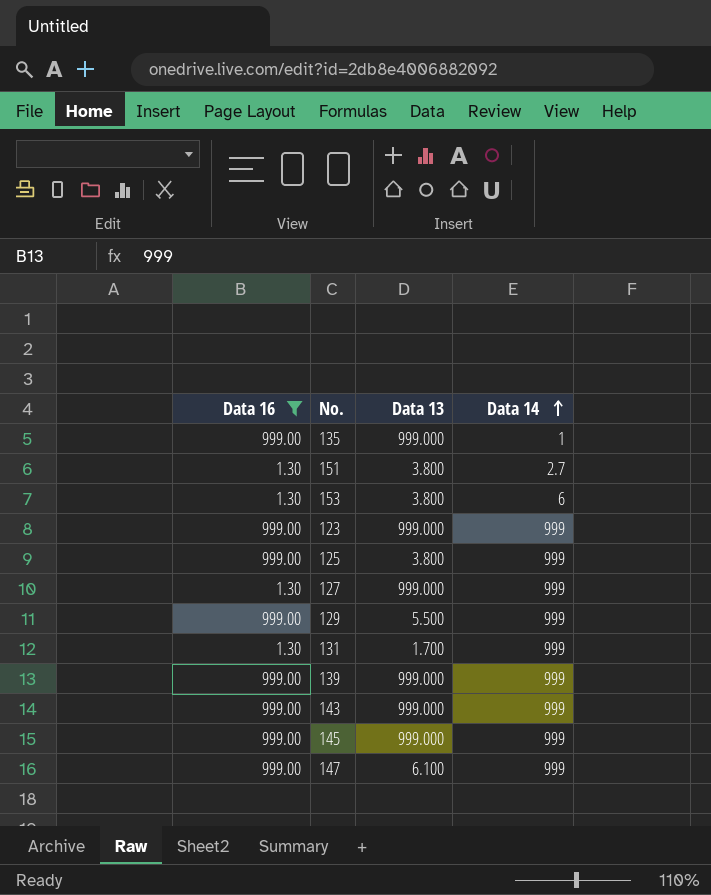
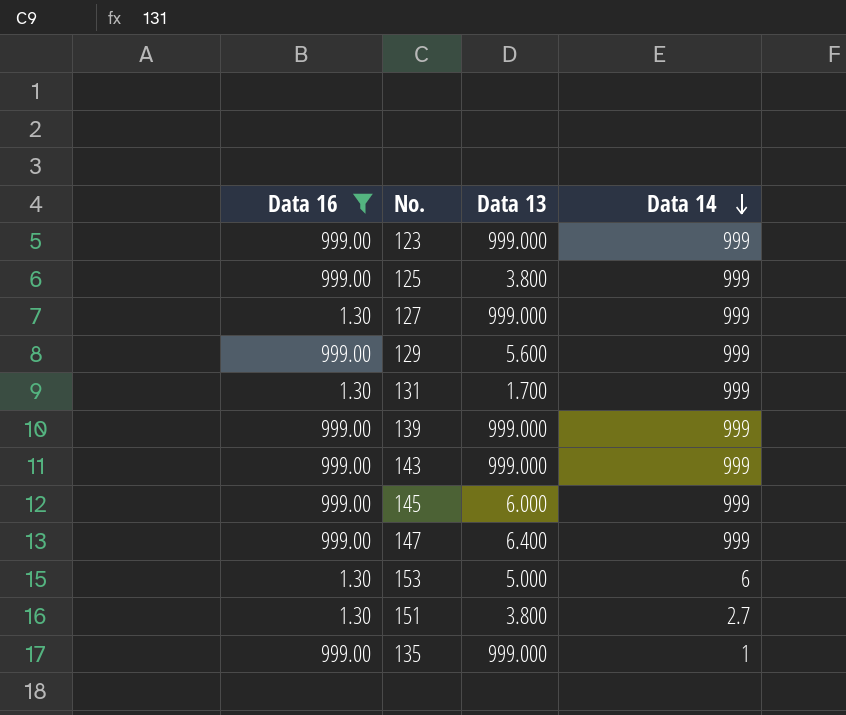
row order: Data 14 ascending -> Data 14 descending
129 | Data 13: 5.500 -> 5.600
145 | Data 13: 999.000 -> 6.000
147 | Data 13: 6.100 -> 6.400
153 | Data 13: 3.800 -> 5.000

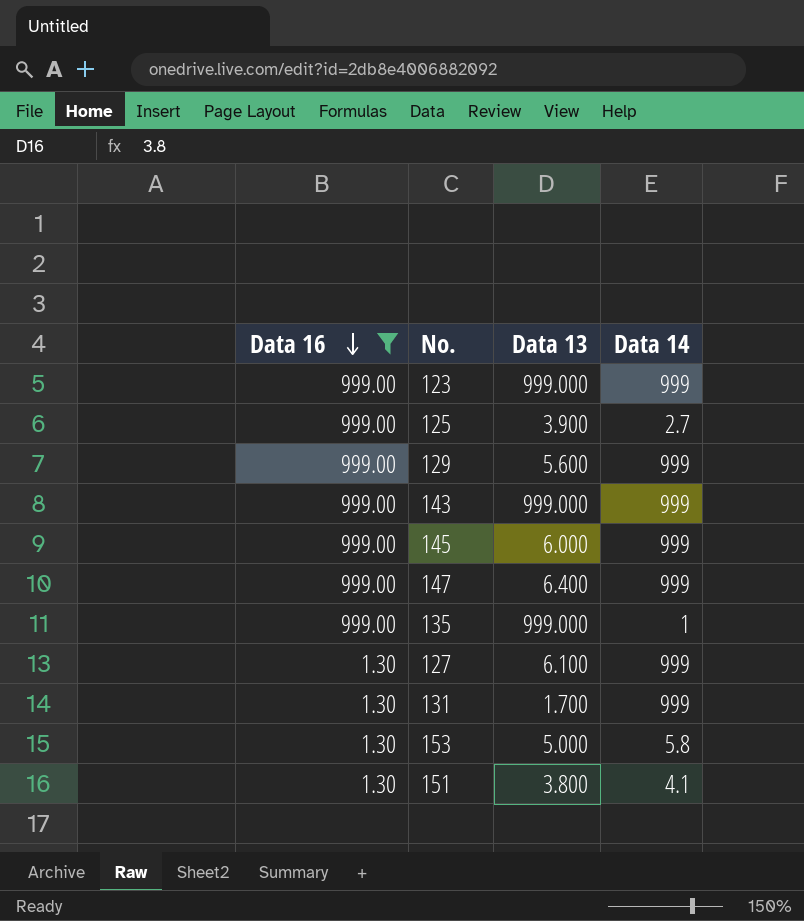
row order: Data 14 descending -> Data 16 descending
row 139: 999.00 | 999.000 | 999 -> none
125 | Data 13: 3.800 -> 3.900
125 | Data 14: 999 -> 2.7
127 | Data 13: 999.000 -> 6.100
153 | Data 14: 6 -> 5.8
151 | Data 14: 2.7 -> 4.1

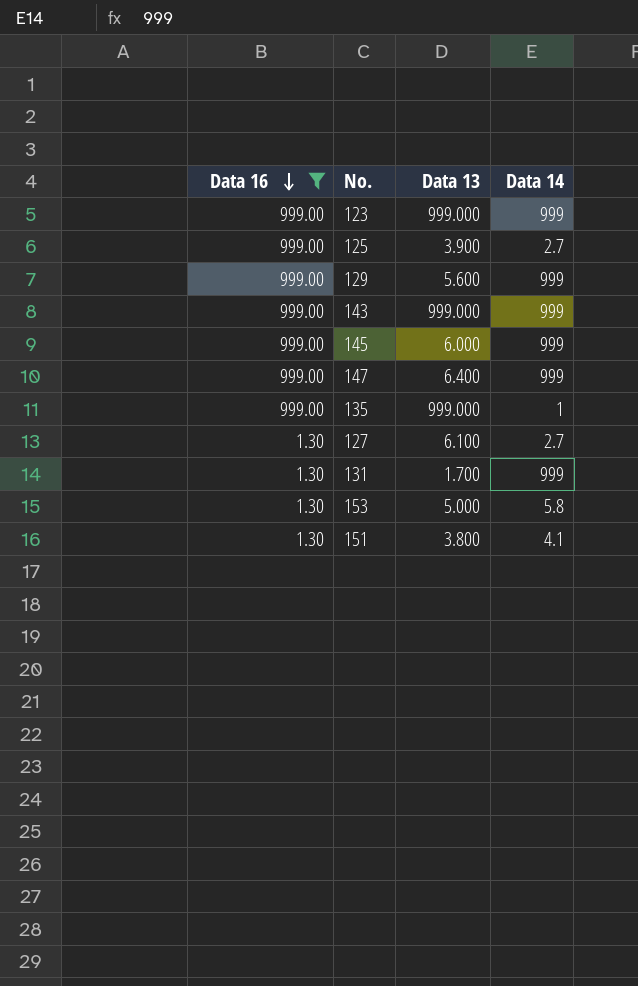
127 | Data 14: 999 -> 2.7

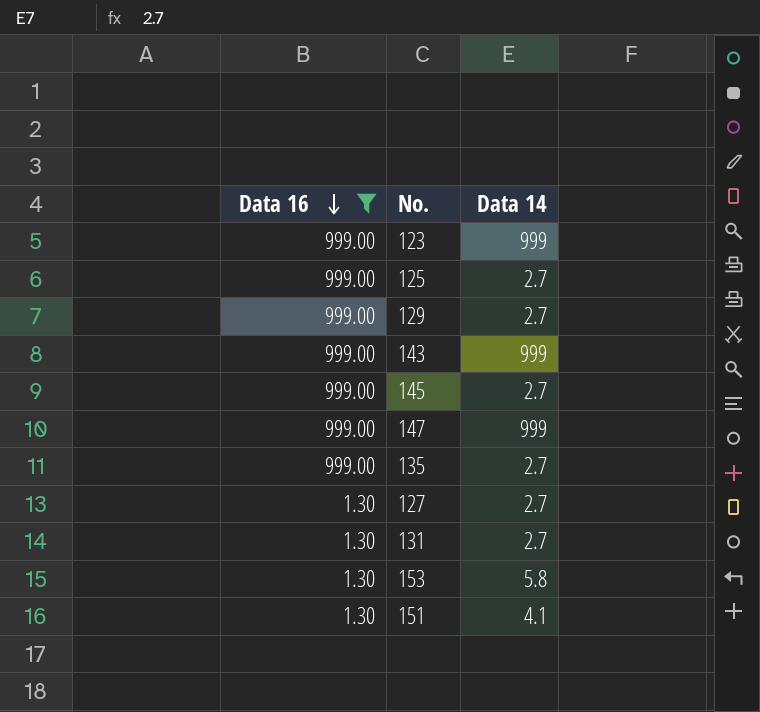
column Data 13 | position: 3 -> none
129 | Data 14: 999 -> 2.7
145 | Data 14: 999 -> 2.7
135 | Data 14: 1 -> 2.7
131 | Data 14: 999 -> 2.7

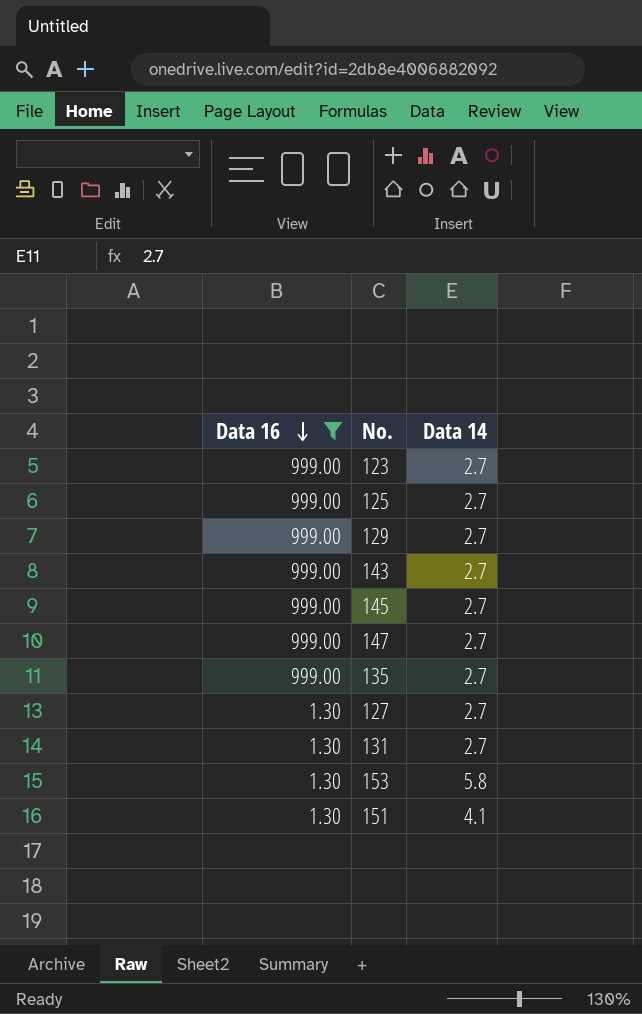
123 | Data 14: 999 -> 2.7
143 | Data 14: 999 -> 2.7
147 | Data 14: 999 -> 2.7

